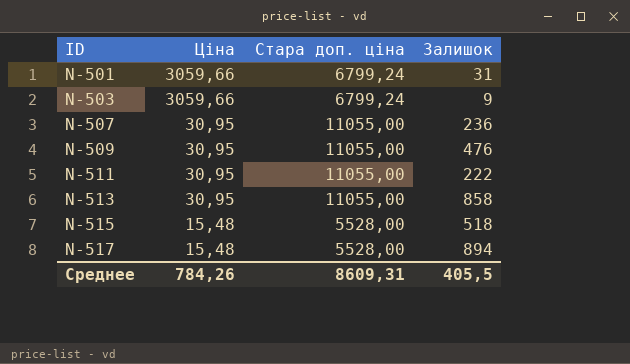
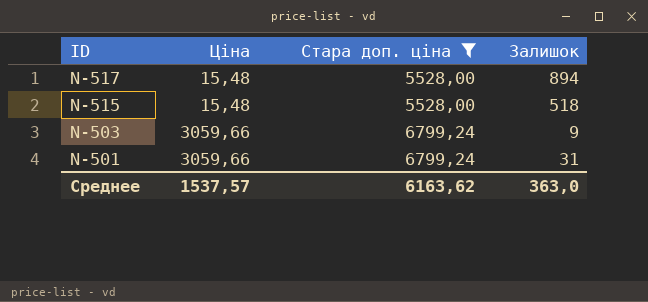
filter: none -> Стара доп. ціна != 11055,00
row order: ID ascending -> ID descending
Среднее | Ціна: 784,26 -> 1537,57
Среднее | Стара доп. ціна: 8609,31 -> 6163,62
Среднее | Залишок: 405,5 -> 363,0

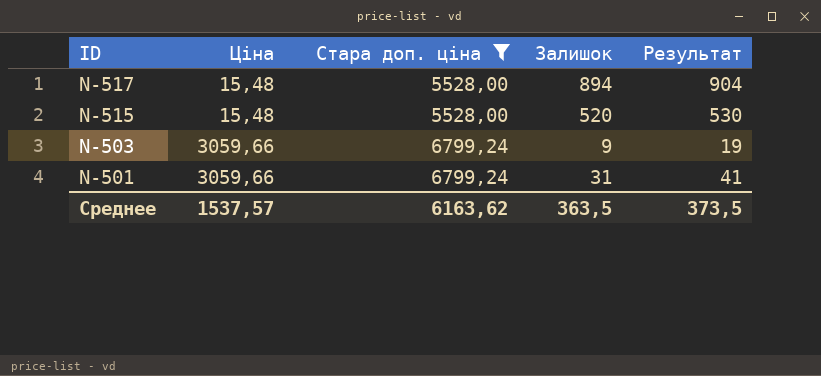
column Результат | formula: none -> [Залишок] + 10
N-515 | Залишок: 518 -> 520
Среднее | Залишок: 363,0 -> 363,5

